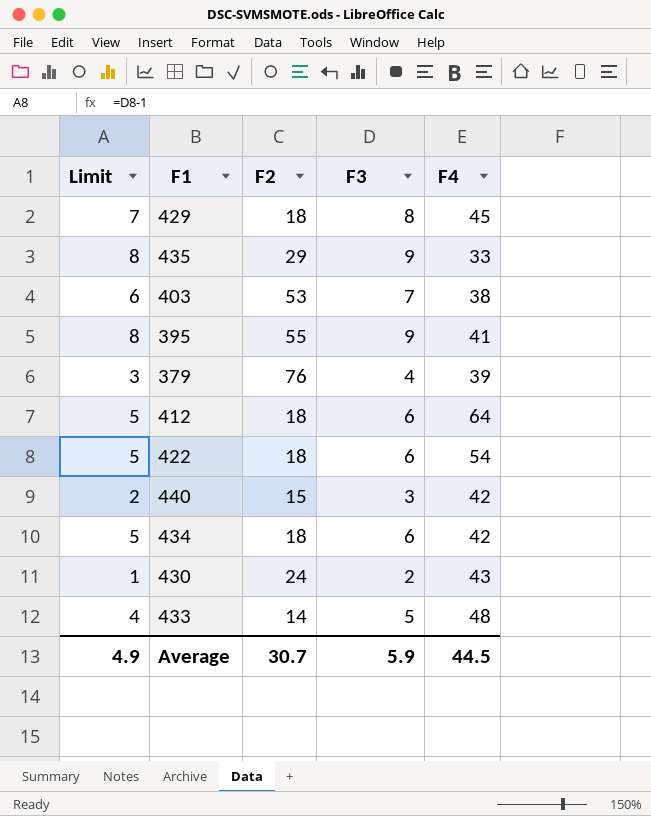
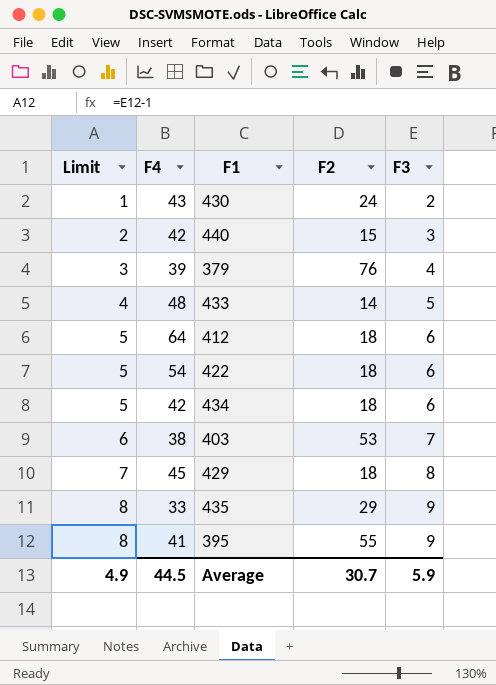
row order: none -> Limit ascending
column F4 | position: 5 -> 2

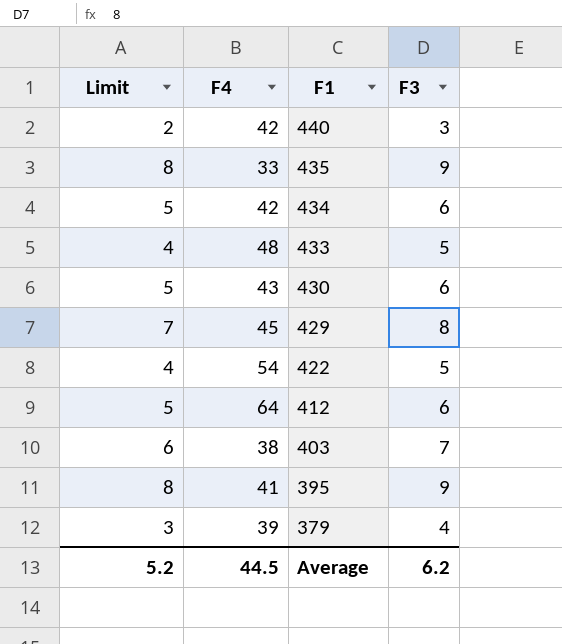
row order: Limit ascending -> F1 descending
column F2 | position: 4 -> none
430 | Limit: 1 -> 5
430 | F3: 2 -> 6
422 | Limit: 5 -> 4
422 | F3: 6 -> 5
Average | Limit: 4.9 -> 5.2
Average | F3: 5.9 -> 6.2

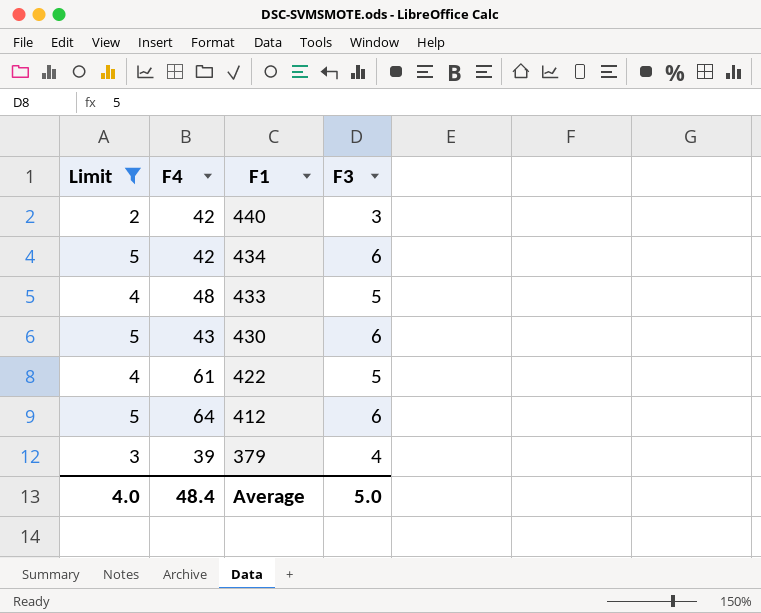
filter: none -> Limit <= 5
422 | F4: 54 -> 61
Average | Limit: 5.2 -> 4.0
Average | F4: 44.5 -> 48.4
Average | F3: 6.2 -> 5.0

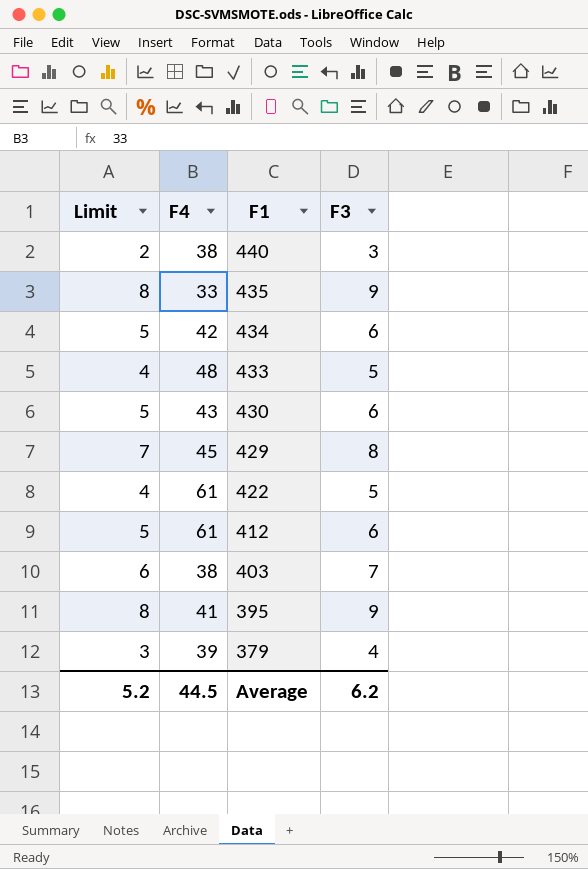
filter: Limit <= 5 -> none
440 | F4: 42 -> 38
412 | F4: 64 -> 61
Average | Limit: 4.0 -> 5.2
Average | F4: 48.4 -> 44.5
Average | F3: 5.0 -> 6.2

